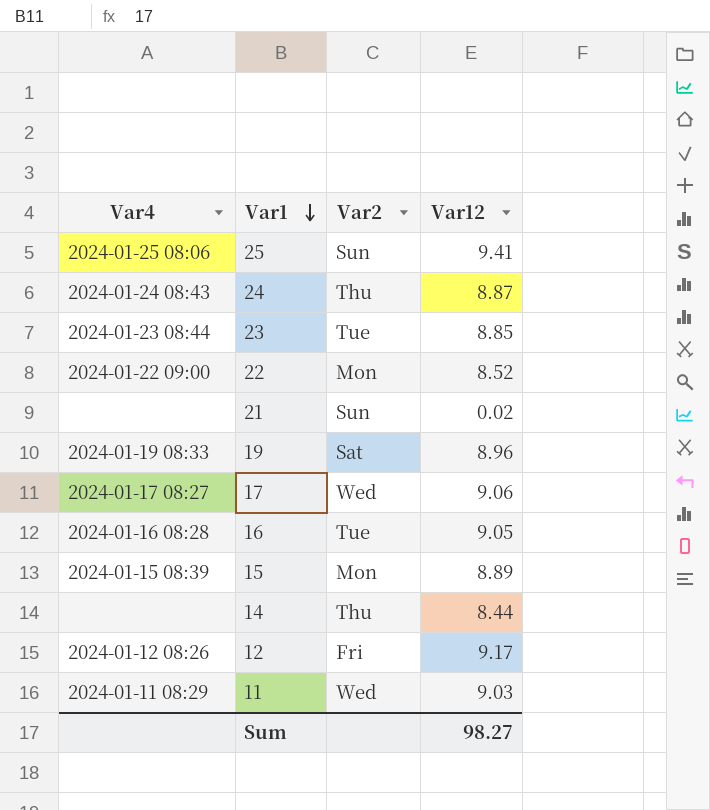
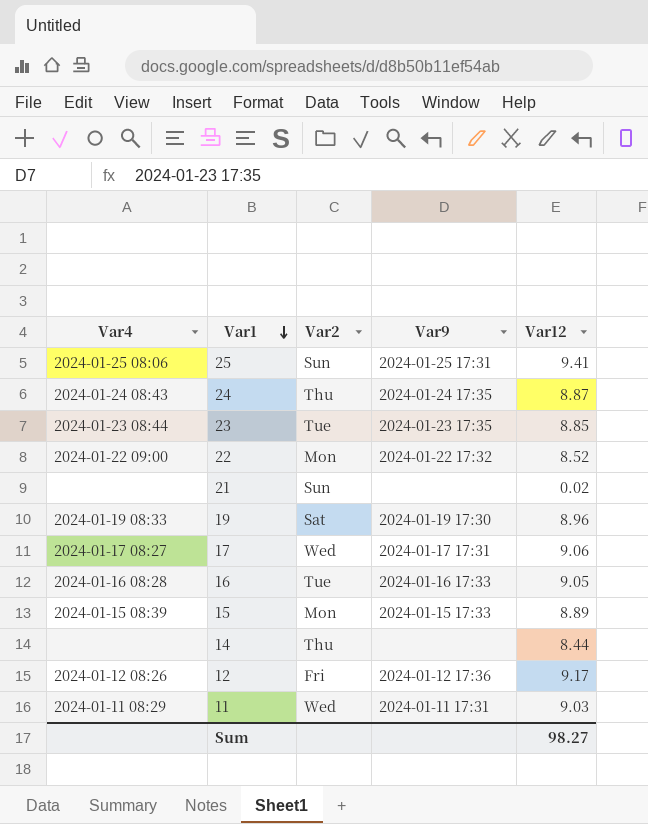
column Var9 | position: none -> 4

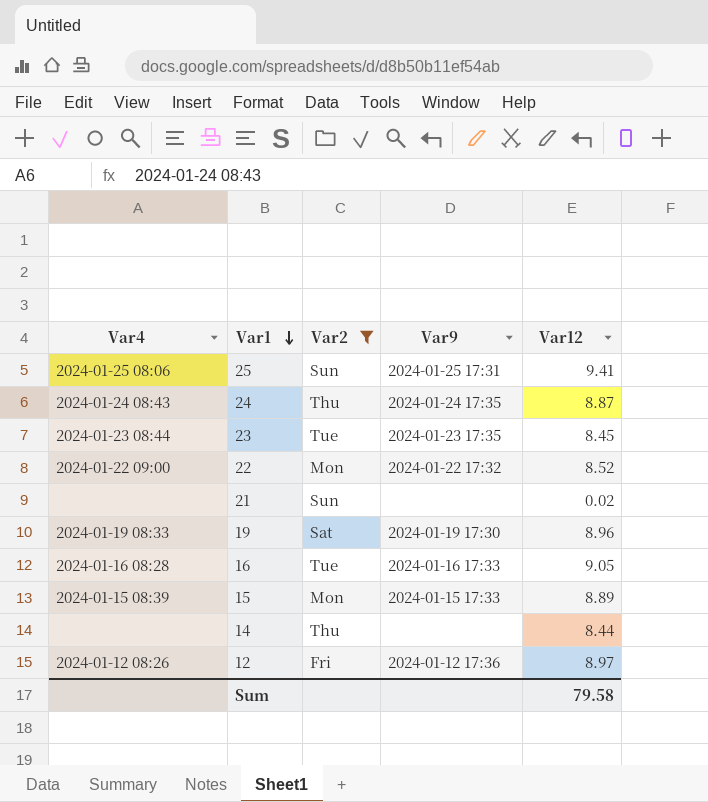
filter: none -> Var2 != Wed
23 | Var12: 8.85 -> 8.45
12 | Var12: 9.17 -> 8.97
Sum | Var12: 98.27 -> 79.58

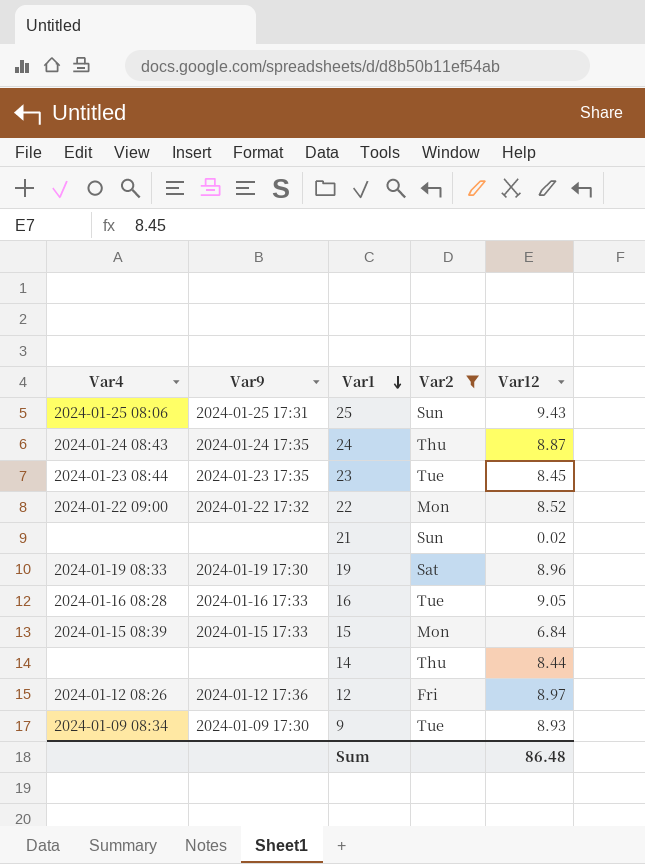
column Var9 | position: 4 -> 2
25 | Var12: 9.41 -> 9.43
15 | Var12: 8.89 -> 6.84
row 9: none -> 2024-01-09 08:34 | 2024-01-09 17:30 | Tue | 8.93
Sum | Var12: 79.58 -> 86.48

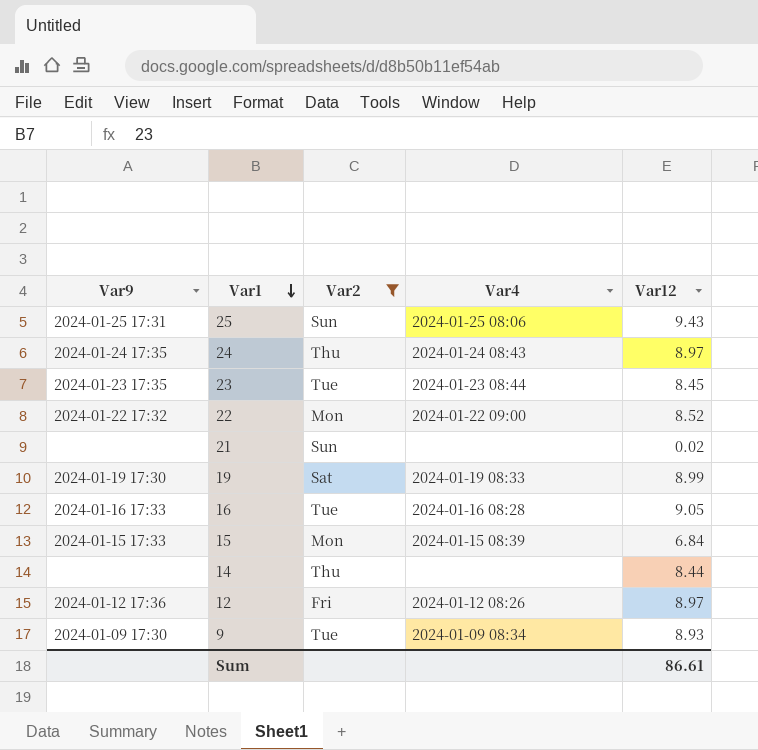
column Var4 | position: 1 -> 4
24 | Var12: 8.87 -> 8.97
19 | Var12: 8.96 -> 8.99
Sum | Var12: 86.48 -> 86.61

